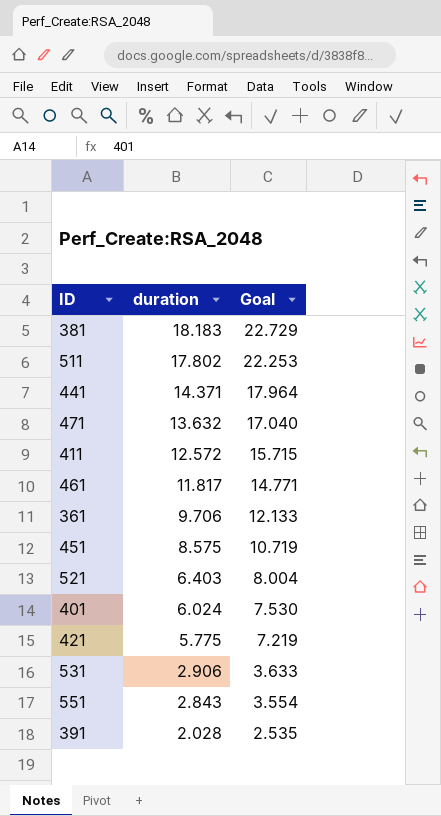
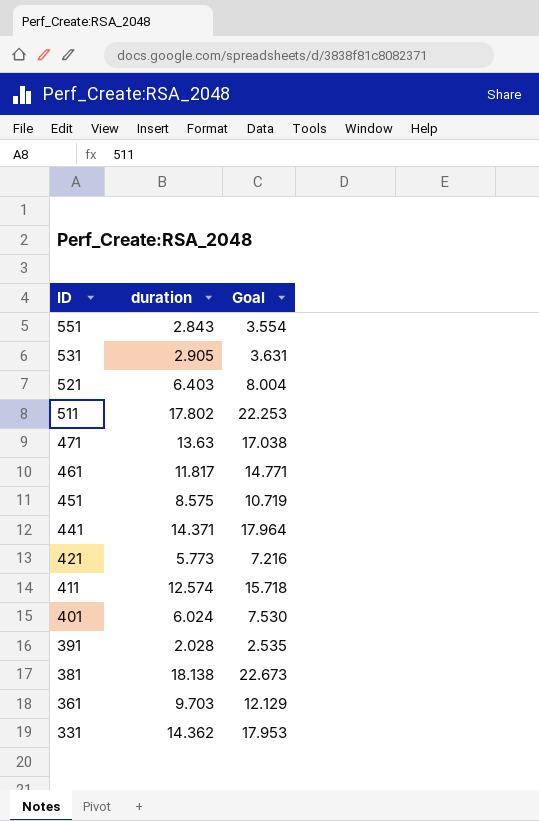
row order: duration descending -> ID descending
531 | duration: 2.906 -> 2.905
531 | Goal: 3.633 -> 3.631
471 | duration: 13.632 -> 13.63
471 | Goal: 17.040 -> 17.038
421 | duration: 5.775 -> 5.773
421 | Goal: 7.219 -> 7.216
411 | duration: 12.572 -> 12.574
411 | Goal: 15.715 -> 15.718
381 | duration: 18.183 -> 18.138
381 | Goal: 22.729 -> 22.673
361 | duration: 9.706 -> 9.703
361 | Goal: 12.133 -> 12.129
row 331: none -> 14.362 | 17.953

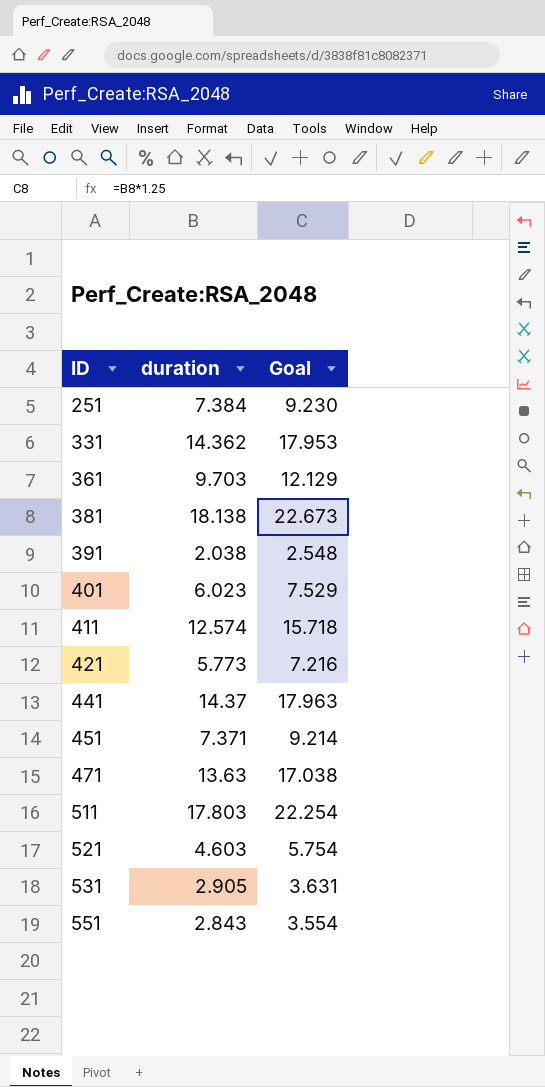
row order: ID descending -> ID ascending
row 461: 11.817 | 14.771 -> none
row 251: none -> 7.384 | 9.230
391 | duration: 2.028 -> 2.038
391 | Goal: 2.535 -> 2.548
401 | duration: 6.024 -> 6.023
401 | Goal: 7.530 -> 7.529
441 | duration: 14.371 -> 14.37
441 | Goal: 17.964 -> 17.963
451 | duration: 8.575 -> 7.371
451 | Goal: 10.719 -> 9.214
511 | duration: 17.802 -> 17.803
511 | Goal: 22.253 -> 22.254
521 | duration: 6.403 -> 4.603
521 | Goal: 8.004 -> 5.754

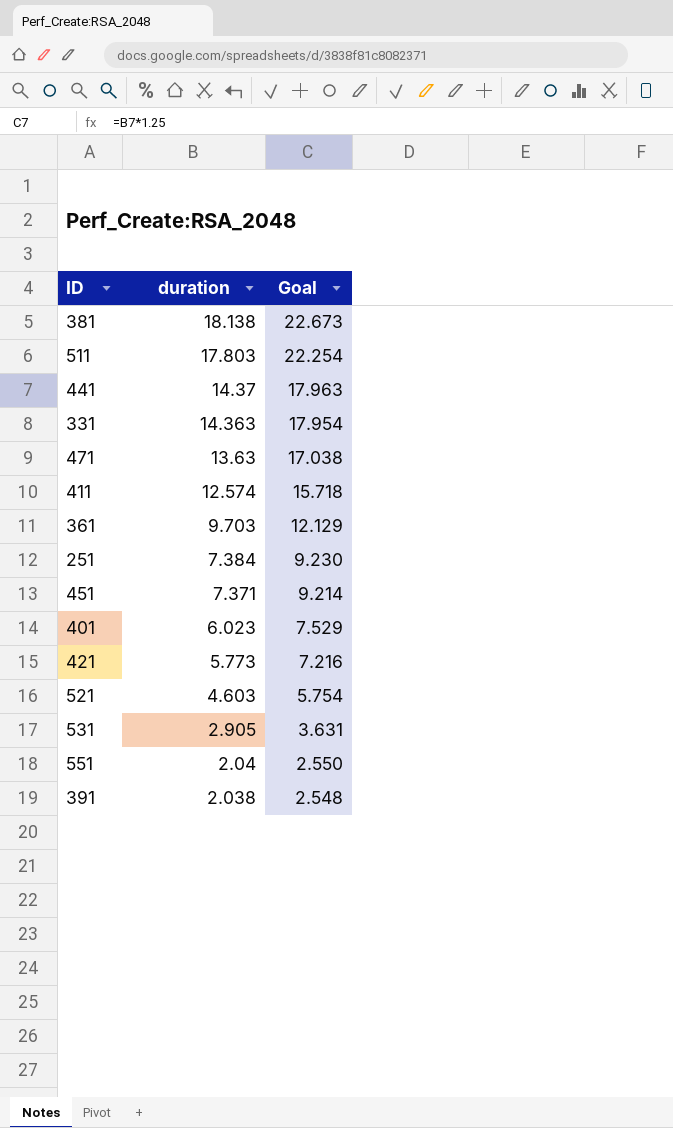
row order: ID ascending -> duration descending
331 | duration: 14.362 -> 14.363
331 | Goal: 17.953 -> 17.954
551 | duration: 2.843 -> 2.04
551 | Goal: 3.554 -> 2.550

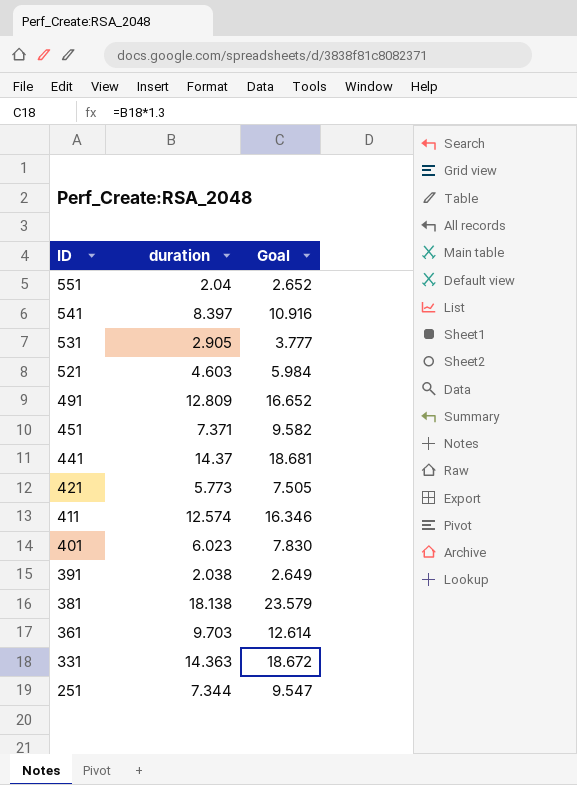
row order: duration descending -> ID descending
column Goal | formula: [duration] * 1.25 -> [duration] * 1.3
row 511: 17.803 | 22.254 -> none
row 471: 13.63 | 17.038 -> none
row 541: none -> 8.397 | 10.916
row 491: none -> 12.809 | 16.652
251 | duration: 7.384 -> 7.344

